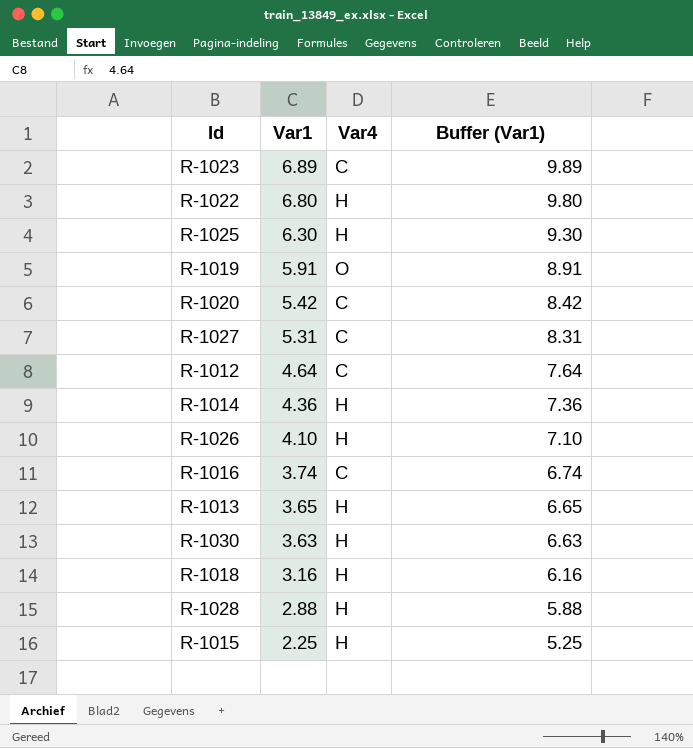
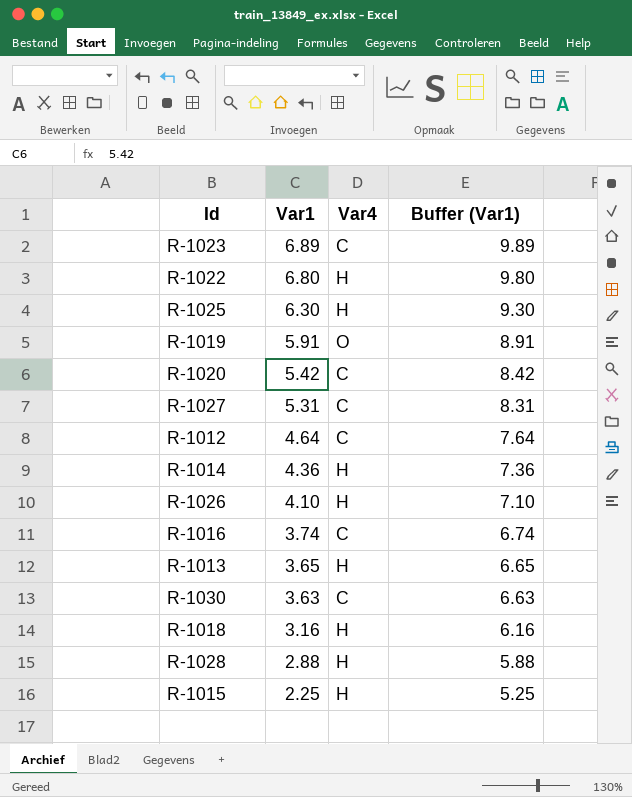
R-1030 | Var4: H -> C

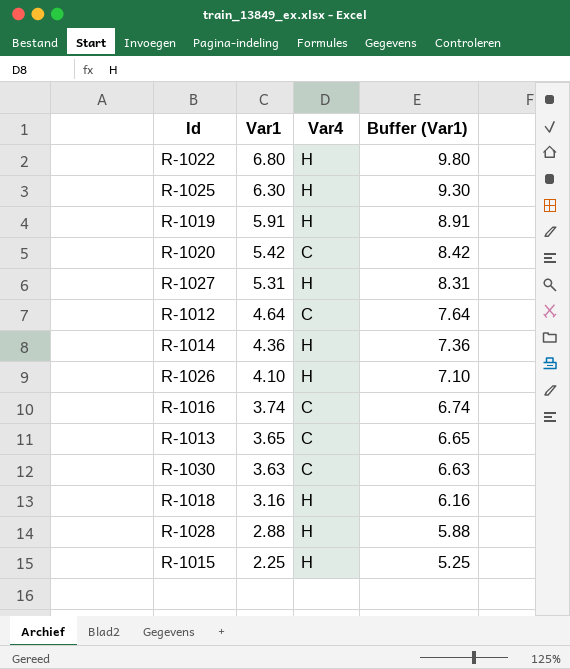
row R-1023: 6.89 | C | 9.89 -> none
R-1019 | Var4: O -> H
R-1027 | Var4: C -> H
R-1013 | Var4: H -> C

